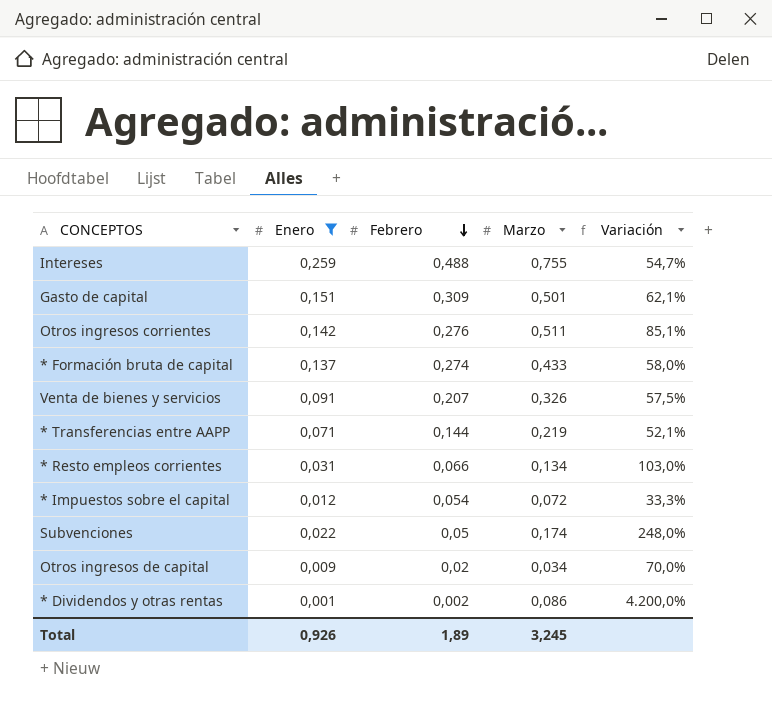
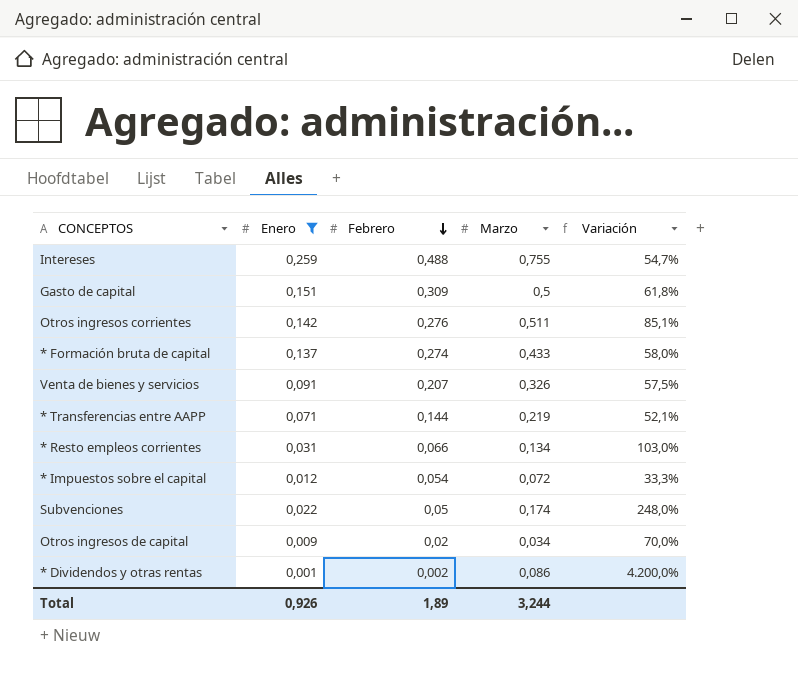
Gasto de capital | Marzo: 0,501 -> 0,5
Gasto de capital | Variación: 62,1% -> 61,8%
Total | Marzo: 3,245 -> 3,244

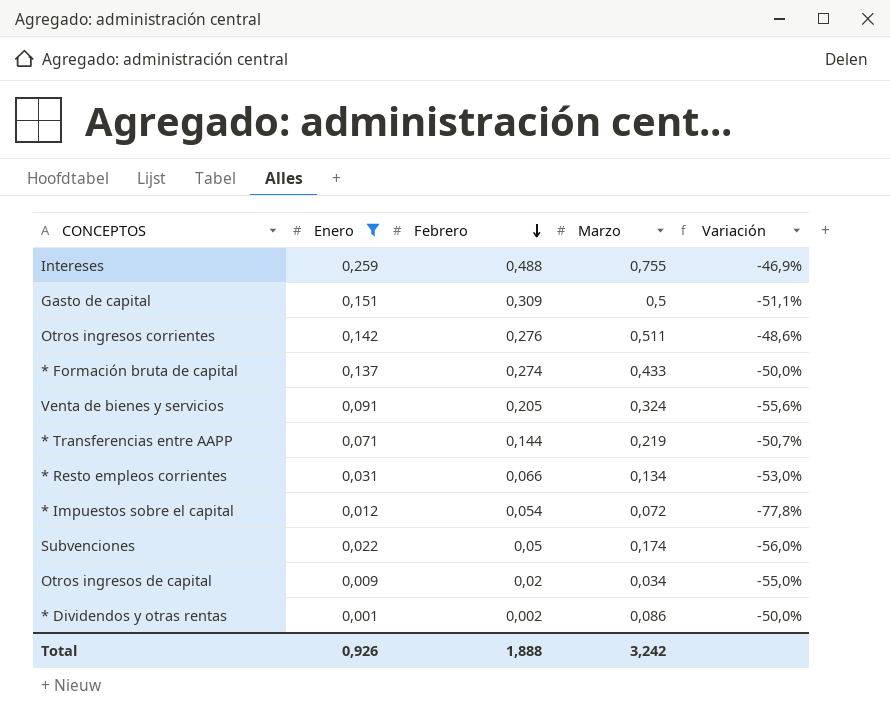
column Variación | formula: ([Marzo] - [Febrero]) / [Febrero] -> ([Enero] - [Febrero]) / [Febrero]
Venta de bienes y servicios | Febrero: 0,207 -> 0,205
Venta de bienes y servicios | Marzo: 0,326 -> 0,324
Total | Febrero: 1,89 -> 1,888
Total | Marzo: 3,244 -> 3,242

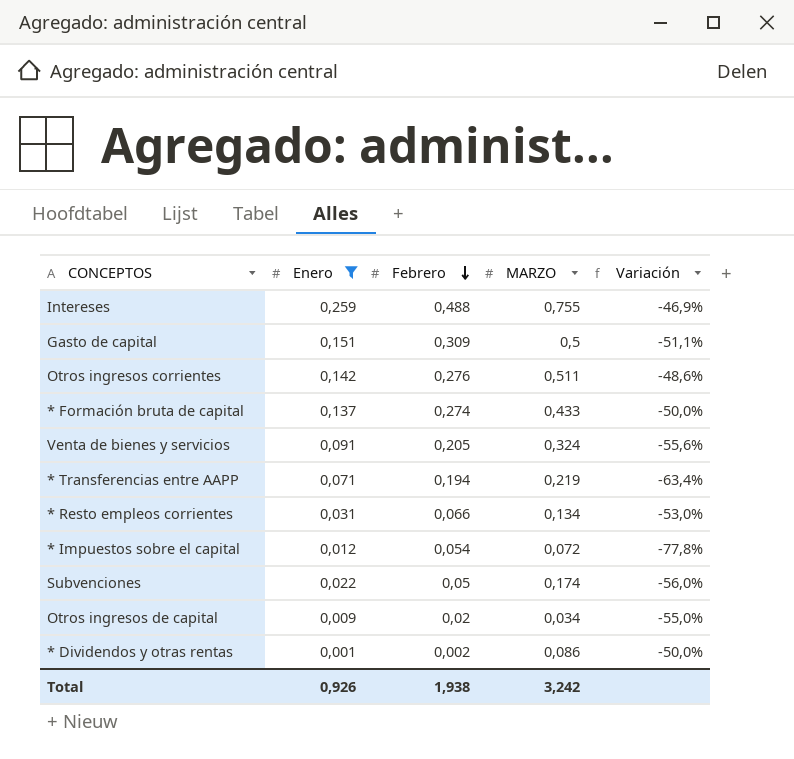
column name: Marzo -> MARZO
* Transferencias entre AAPP | Febrero: 0,144 -> 0,194
* Transferencias entre AAPP | Variación: -50,7% -> -63,4%
Total | Febrero: 1,888 -> 1,938

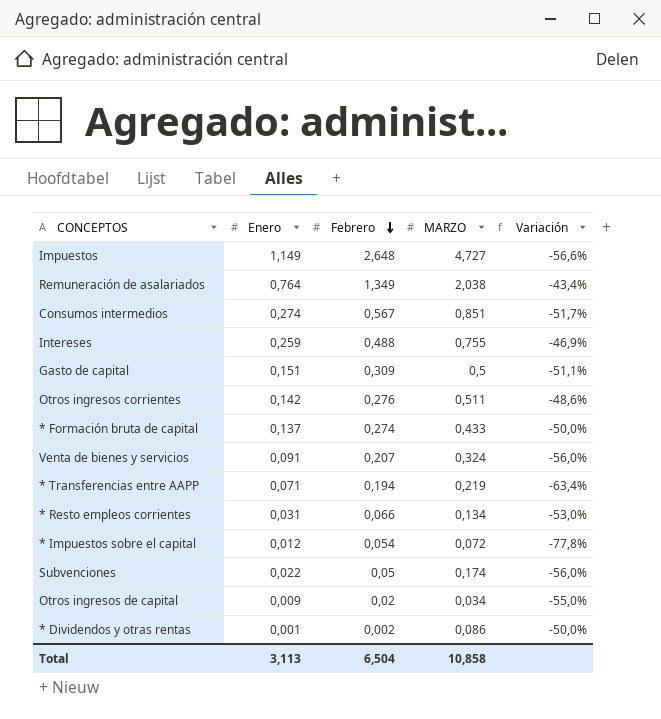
filter: Enero <= 0,259 -> none
Venta de bienes y servicios | Febrero: 0,205 -> 0,207
Venta de bienes y servicios | Variación: -55,6% -> -56,0%
Total | Enero: 0,926 -> 3,113
Total | Febrero: 1,938 -> 6,504
Total | MARZO: 3,242 -> 10,858

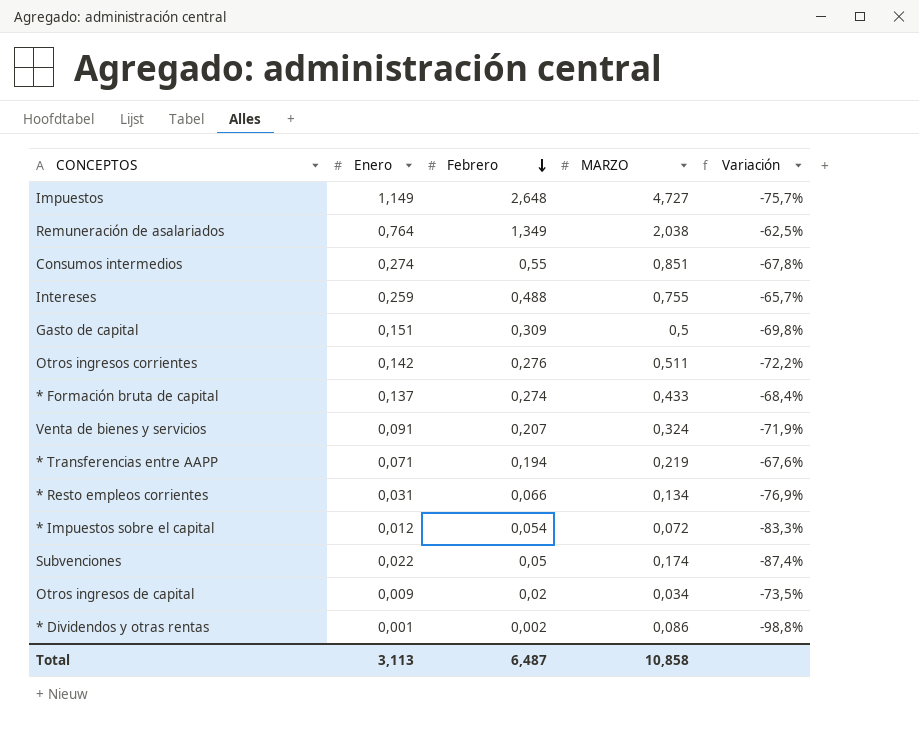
column Variación | formula: ([Enero] - [Febrero]) / [Febrero] -> ([Enero] - [MARZO]) / [MARZO]
Consumos intermedios | Febrero: 0,567 -> 0,55
Total | Febrero: 6,504 -> 6,487

